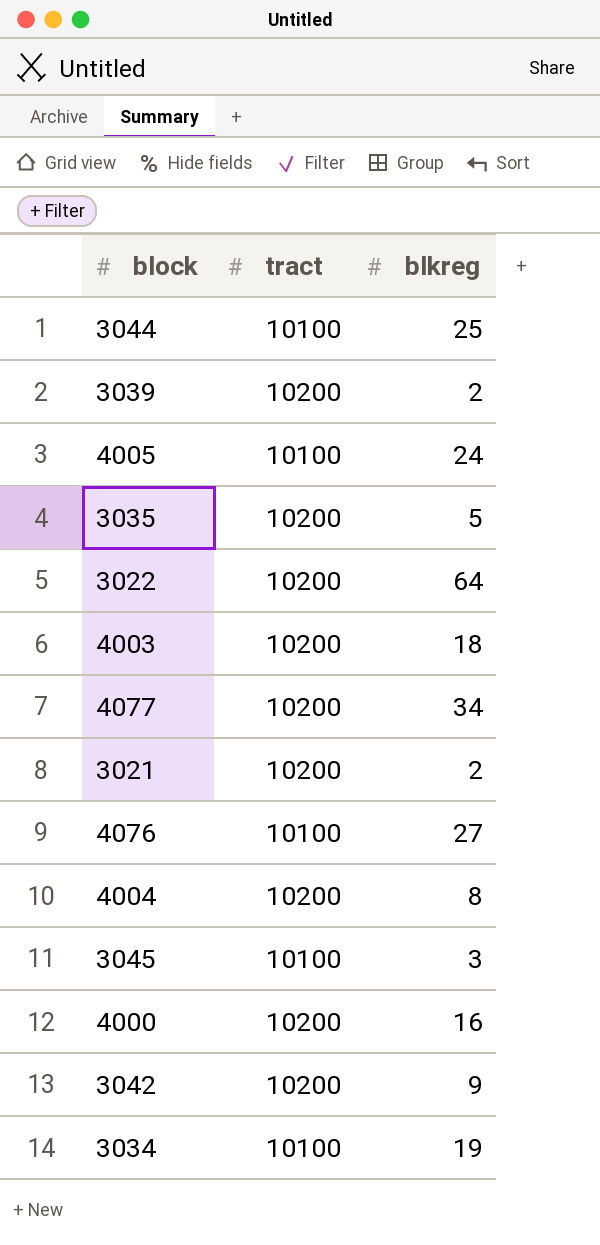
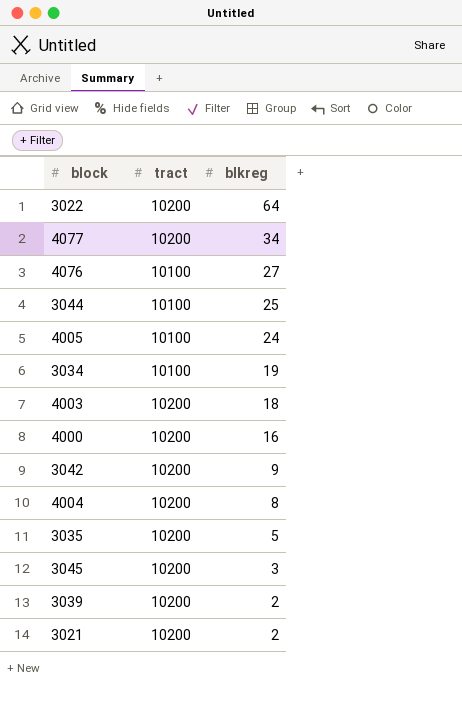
row order: none -> blkreg descending
3045 | tract: 10100 -> 10200

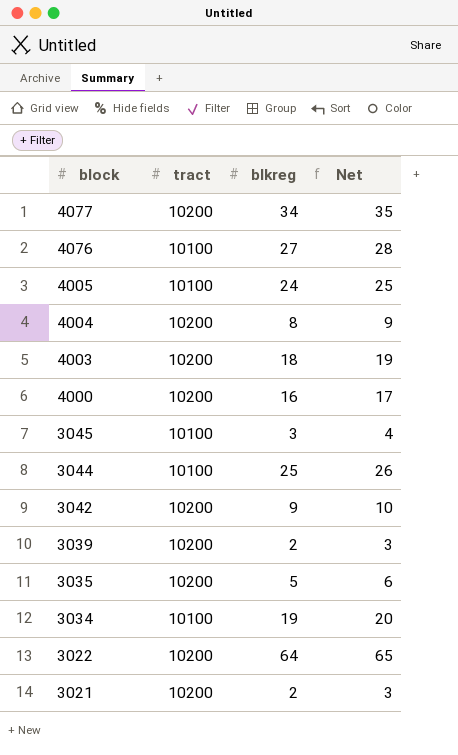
row order: blkreg descending -> block descending
column Net | formula: none -> [blkreg] + 1
3045 | tract: 10200 -> 10100

